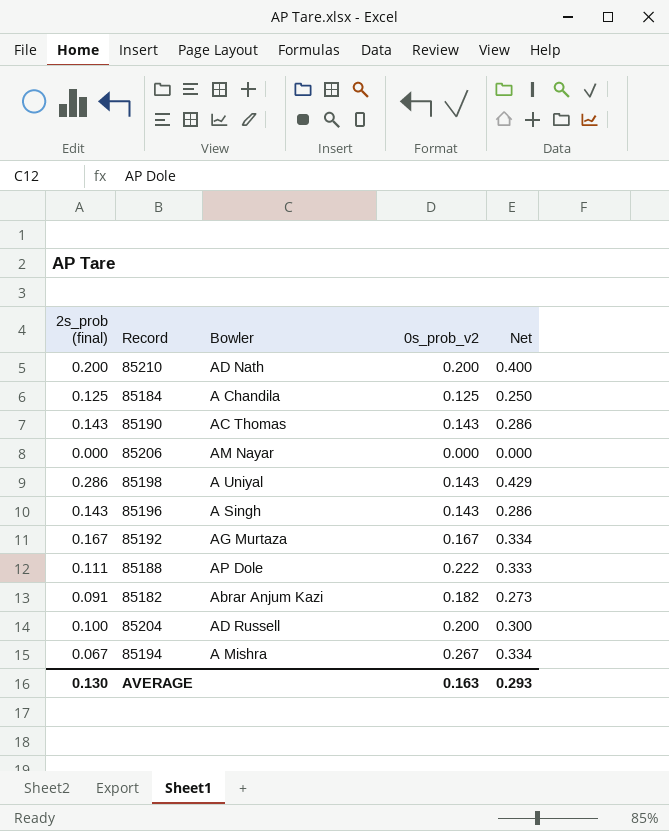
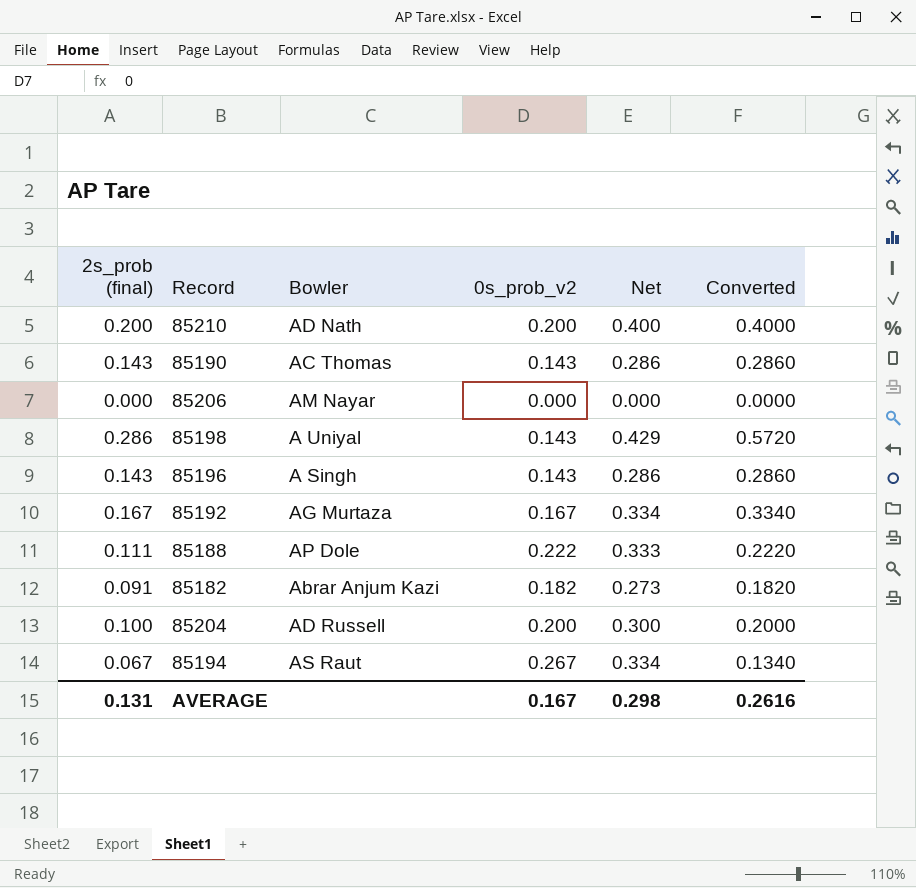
column Converted | formula: none -> [2s_prob (final)] * 2
row 85184: 0.125 | A Chandila | 0.125 | 0.250 -> none
85194 | Bowler: A Mishra -> AS Raut
AVERAGE | 2s_prob (final): 0.130 -> 0.131
AVERAGE | 0s_prob_v2: 0.163 -> 0.167
AVERAGE | Net: 0.293 -> 0.298

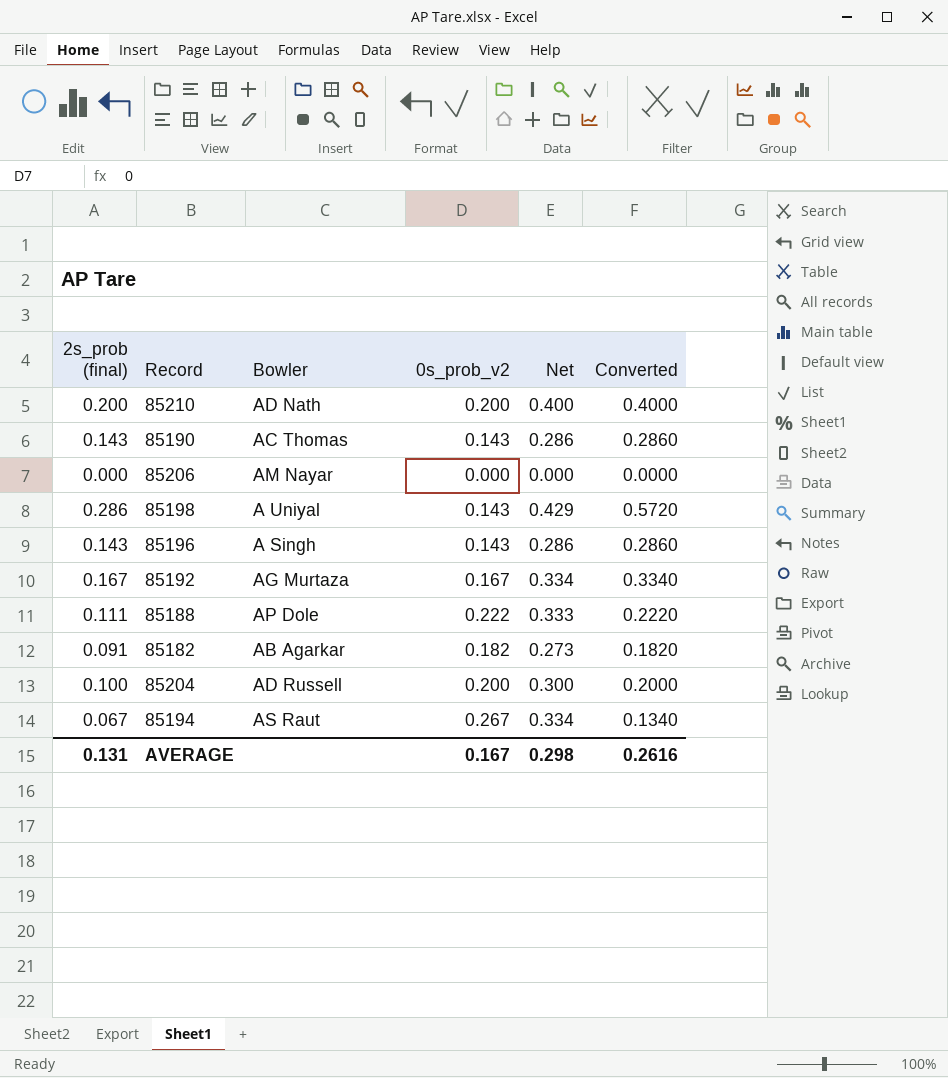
85182 | Bowler: Abrar Anjum Kazi -> AB Agarkar

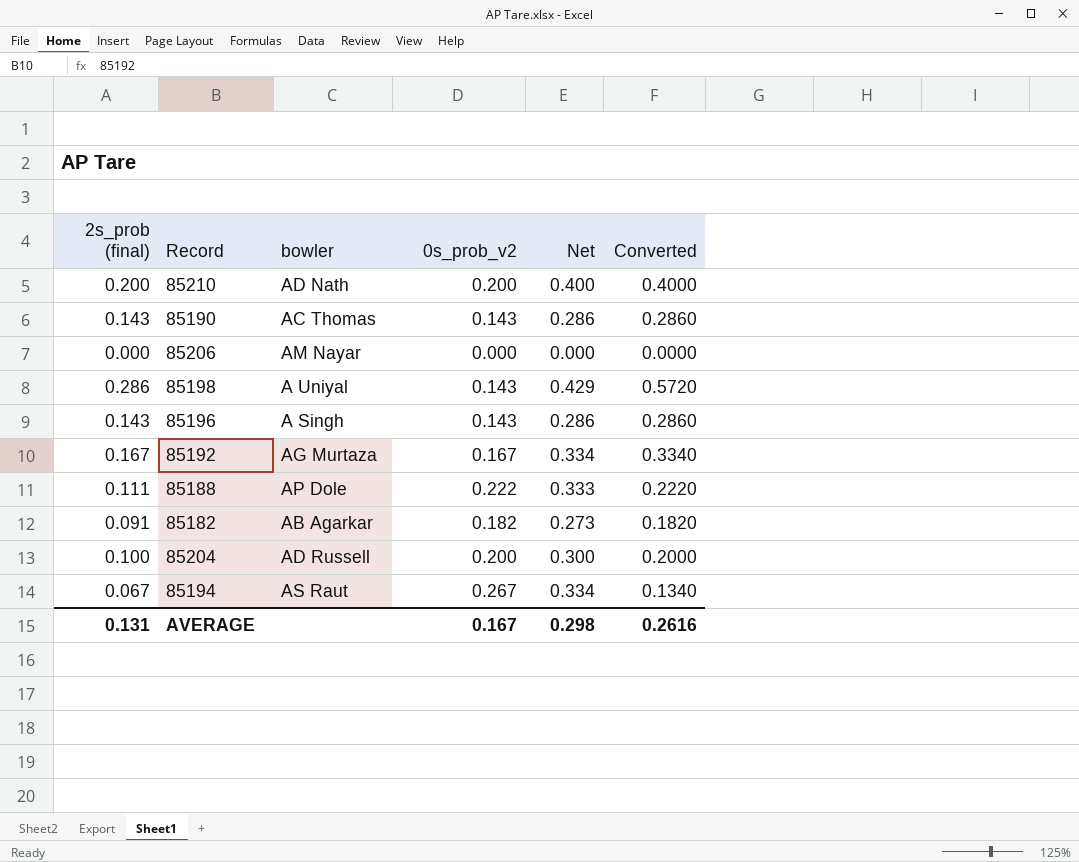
column name: Bowler -> bowler

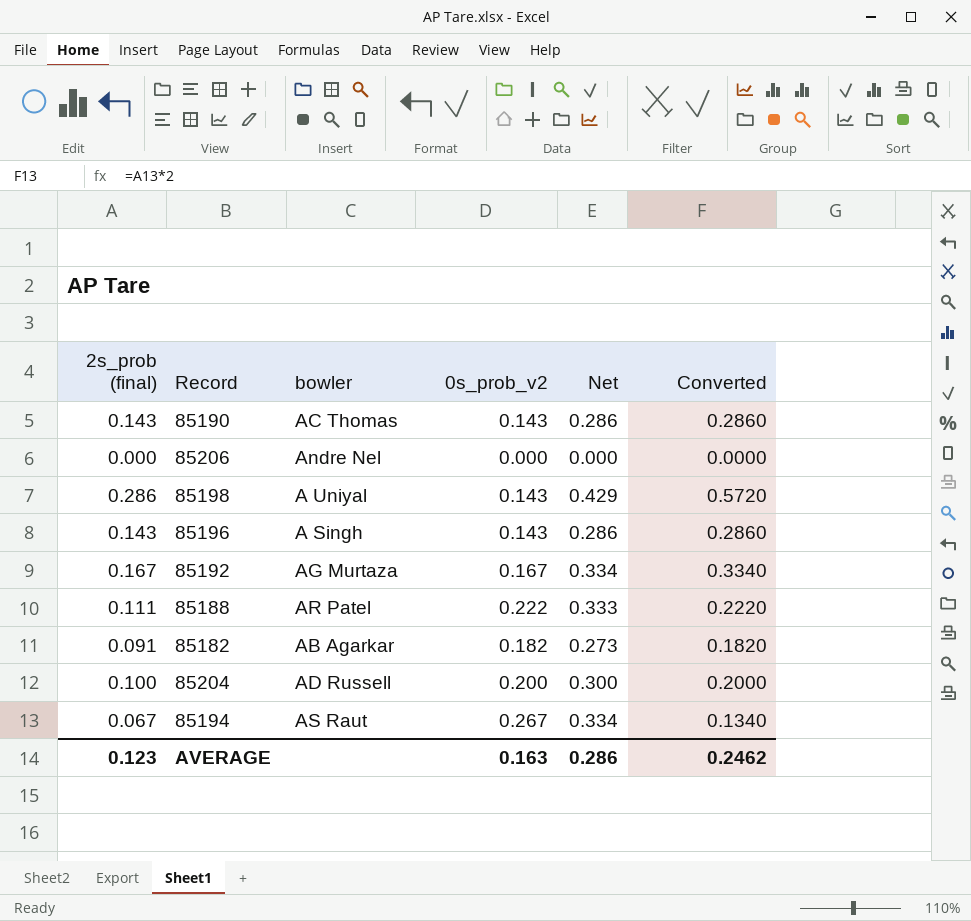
row 85210: 0.200 | AD Nath | 0.200 | 0.400 | 0.4000 -> none
85206 | bowler: AM Nayar -> Andre Nel
85188 | bowler: AP Dole -> AR Patel
AVERAGE | 2s_prob (final): 0.131 -> 0.123
AVERAGE | 0s_prob_v2: 0.167 -> 0.163
AVERAGE | Net: 0.298 -> 0.286
AVERAGE | Converted: 0.2616 -> 0.2462

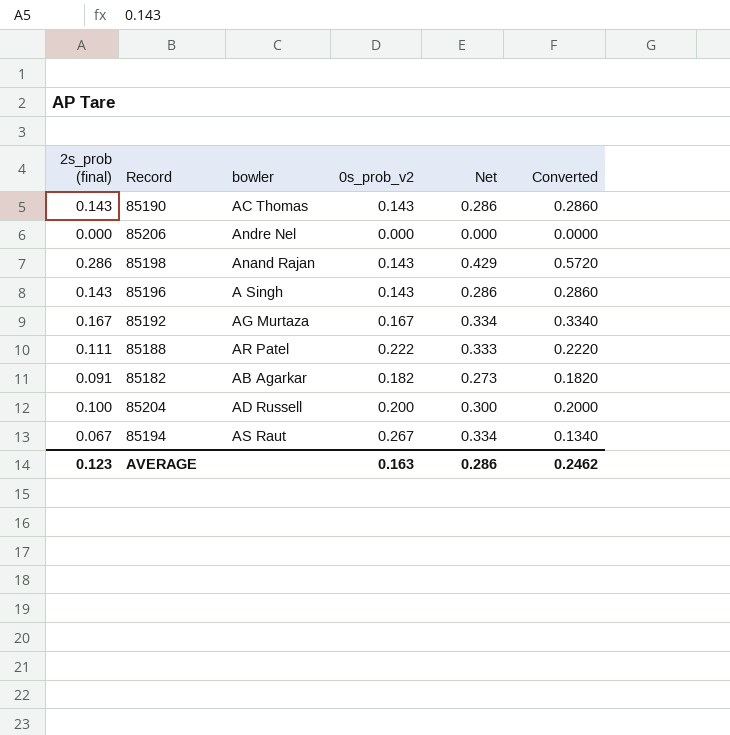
85198 | bowler: A Uniyal -> Anand Rajan

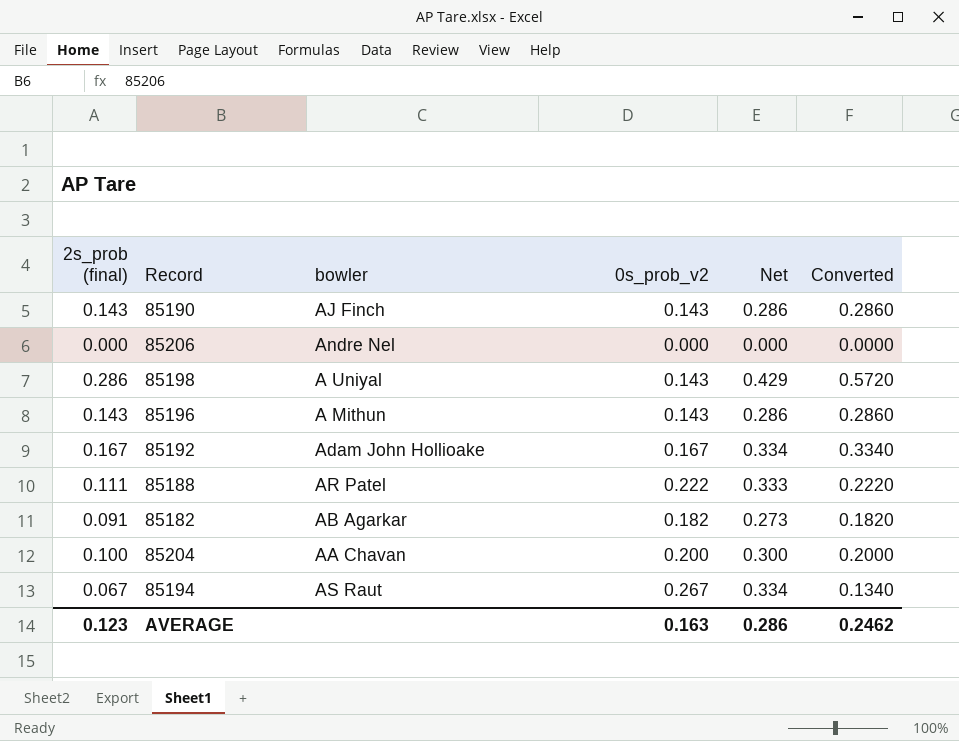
85190 | bowler: AC Thomas -> AJ Finch
85198 | bowler: Anand Rajan -> A Uniyal
85196 | bowler: A Singh -> A Mithun
85192 | bowler: AG Murtaza -> Adam John Hollioake
85204 | bowler: AD Russell -> AA Chavan

